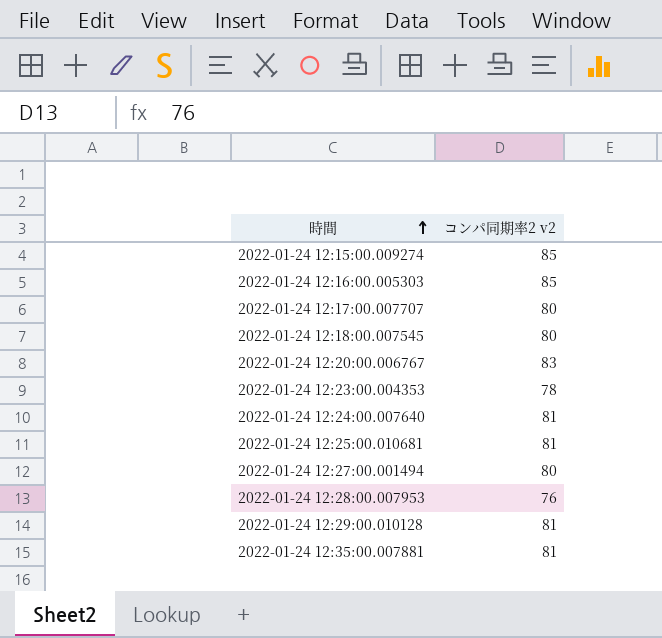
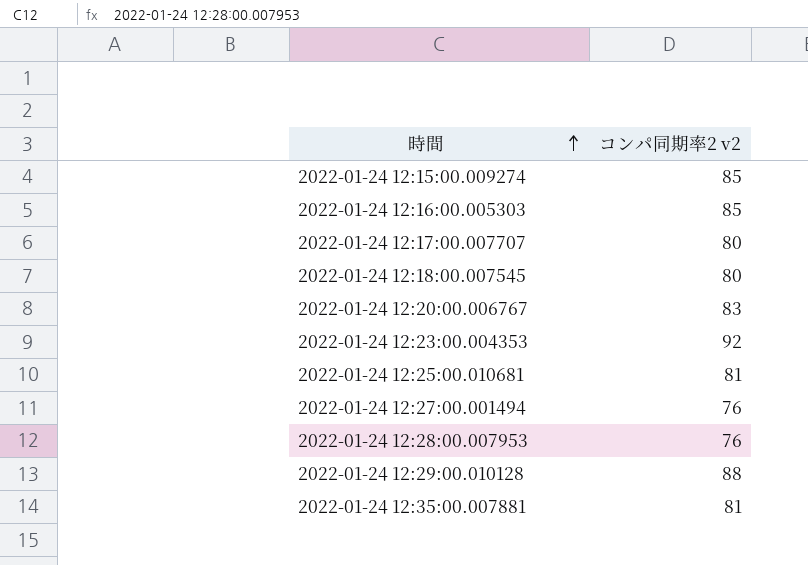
row 2022-01-24 12:24:00.007640: 81 -> none
2022-01-24 12:23:00.004353 | コンパ同期率2 v2: 78 -> 92
2022-01-24 12:27:00.001494 | コンパ同期率2 v2: 80 -> 76
2022-01-24 12:29:00.010128 | コンパ同期率2 v2: 81 -> 88

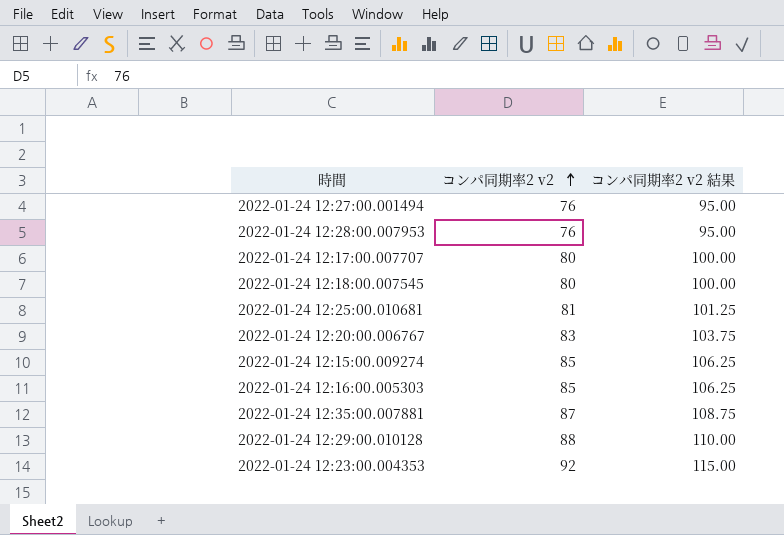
row order: 時間 ascending -> コンパ同期率2 v2 ascending
column コンパ同期率2 v2 結果 | formula: none -> [コンパ同期率2 v2] * 1.25
2022-01-24 12:35:00.007881 | コンパ同期率2 v2: 81 -> 87

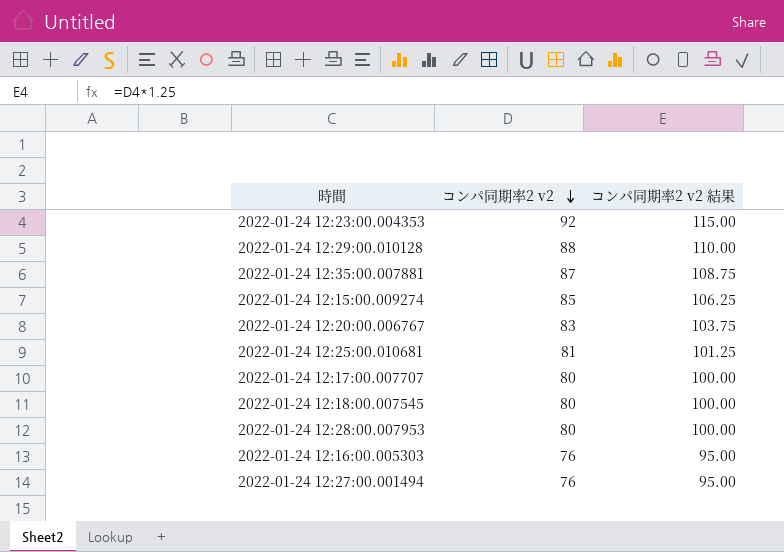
row order: コンパ同期率2 v2 ascending -> コンパ同期率2 v2 descending
2022-01-24 12:28:00.007953 | コンパ同期率2 v2: 76 -> 80
2022-01-24 12:28:00.007953 | コンパ同期率2 v2 結果: 95.00 -> 100.00
2022-01-24 12:16:00.005303 | コンパ同期率2 v2: 85 -> 76
2022-01-24 12:16:00.005303 | コンパ同期率2 v2 結果: 106.25 -> 95.00

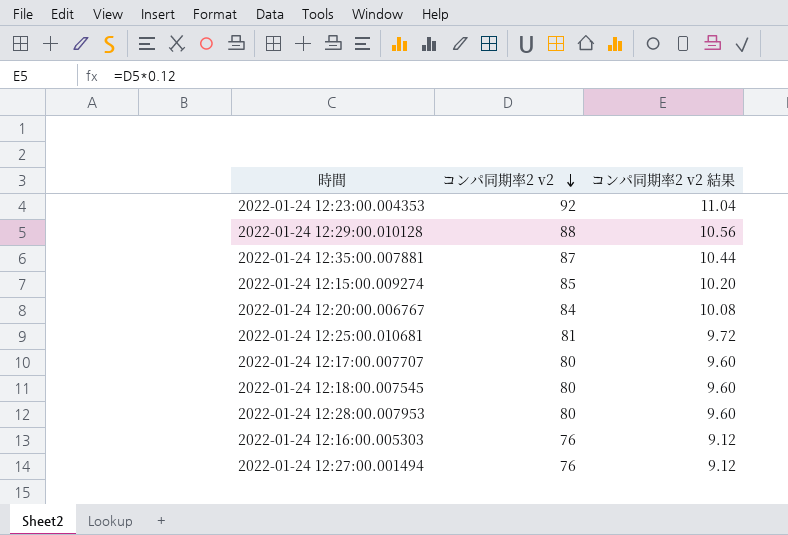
column コンパ同期率2 v2 結果 | formula: [コンパ同期率2 v2] * 1.25 -> [コンパ同期率2 v2] * 0.12
2022-01-24 12:20:00.006767 | コンパ同期率2 v2: 83 -> 84

